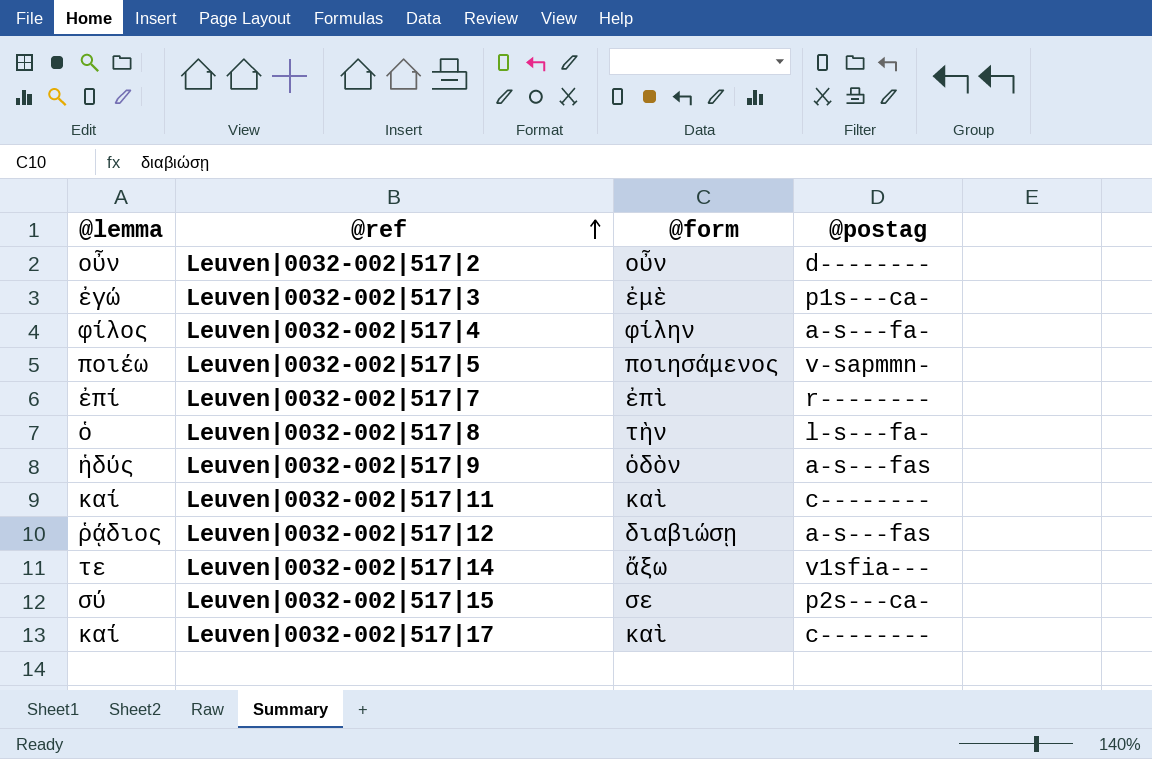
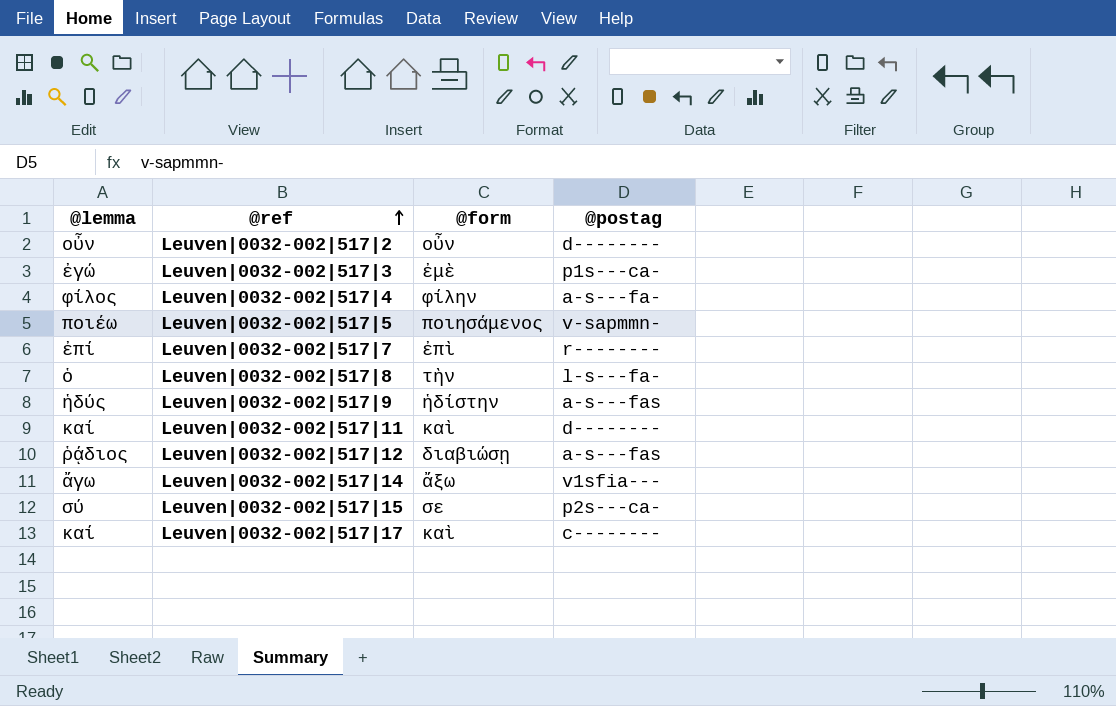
Leuven|0032-002|517|9 | @form: ὁδὸν -> ἡδίστην
Leuven|0032-002|517|11 | @postag: c-------- -> d--------
Leuven|0032-002|517|14 | @lemma: τε -> ἄγω

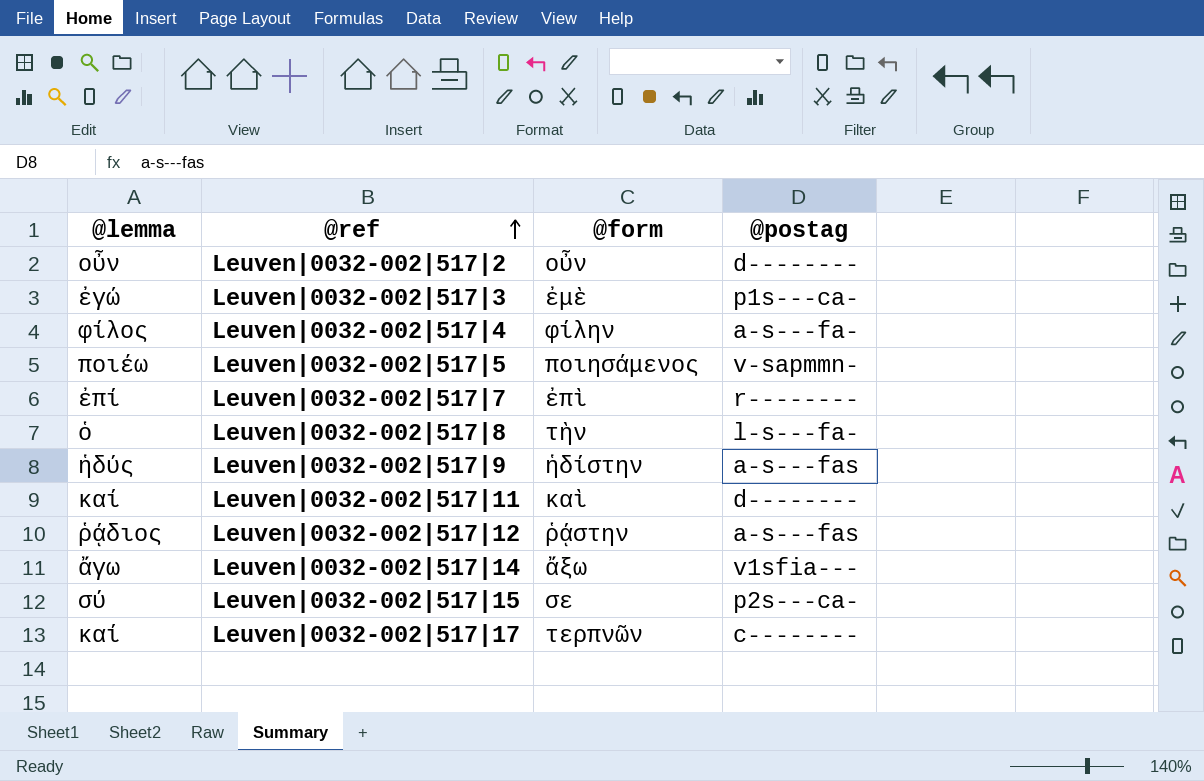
Leuven|0032-002|517|12 | @form: διαβιώσῃ -> ῥᾴστην
Leuven|0032-002|517|17 | @form: καὶ -> τερπνῶν

